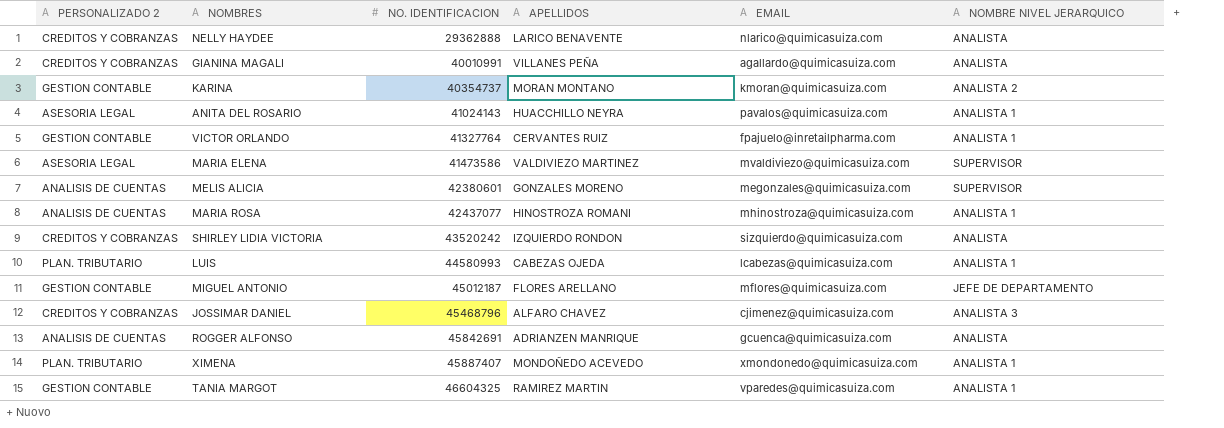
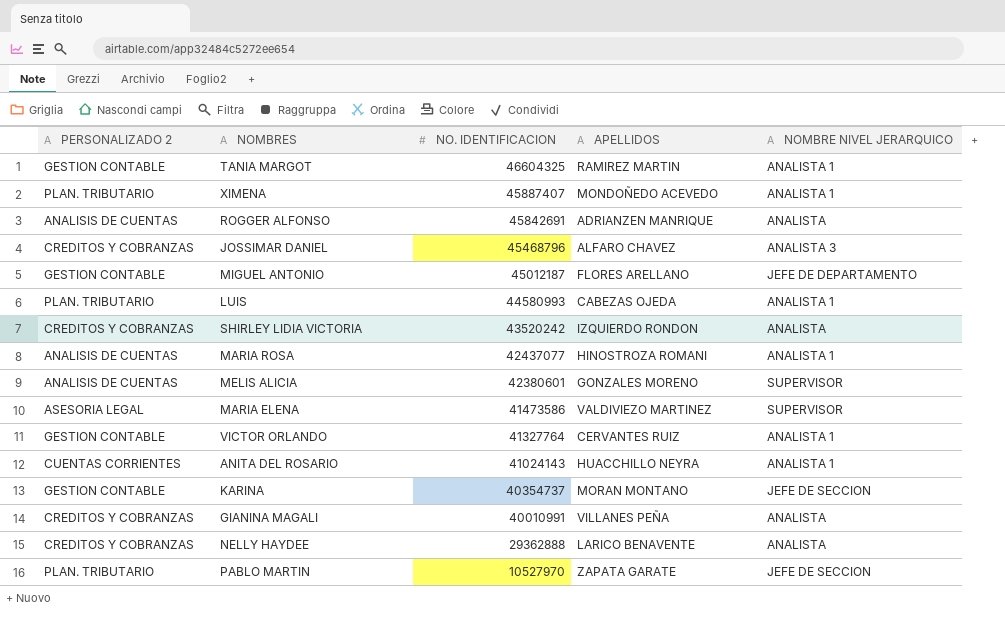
row order: NO. IDENTIFICACION ascending -> NO. IDENTIFICACION descending
column EMAIL | position: 5 -> none
ANITA DEL ROSARIO | PERSONALIZADO 2: ASESORIA LEGAL -> CUENTAS CORRIENTES
KARINA | NOMBRE NIVEL JERARQUICO: ANALISTA 2 -> JEFE DE SECCION
row PABLO MARTIN: none -> PLAN. TRIBUTARIO | 10527970 | ZAPATA GARATE | JEFE DE SECCION

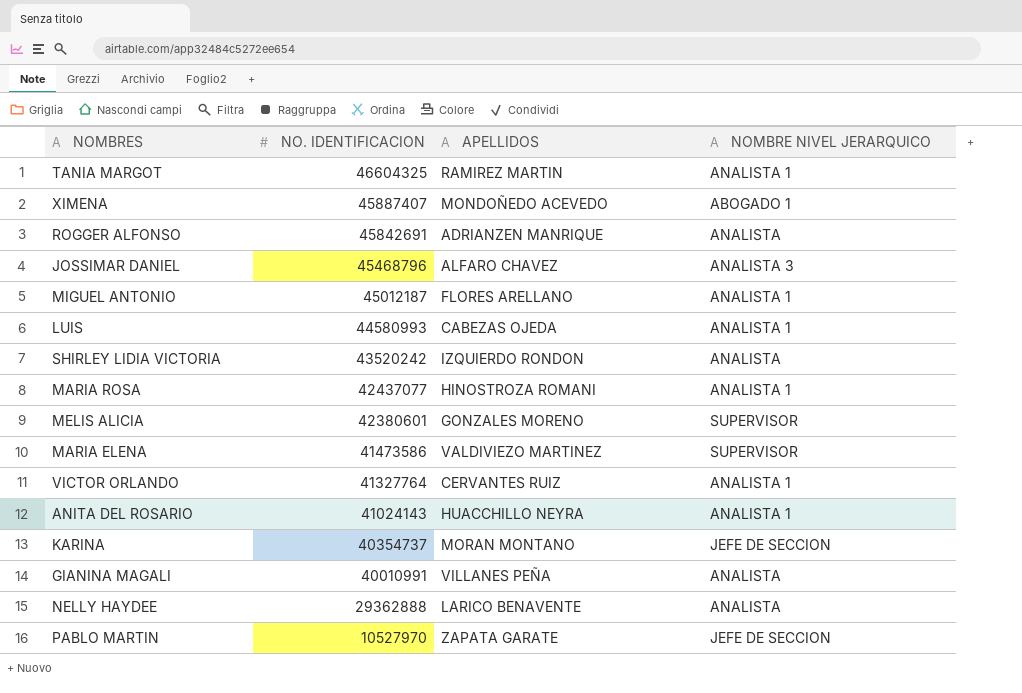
column PERSONALIZADO 2 | position: 1 -> none
XIMENA | NOMBRE NIVEL JERARQUICO: ANALISTA 1 -> ABOGADO 1
MIGUEL ANTONIO | NOMBRE NIVEL JERARQUICO: JEFE DE DEPARTAMENTO -> ANALISTA 1

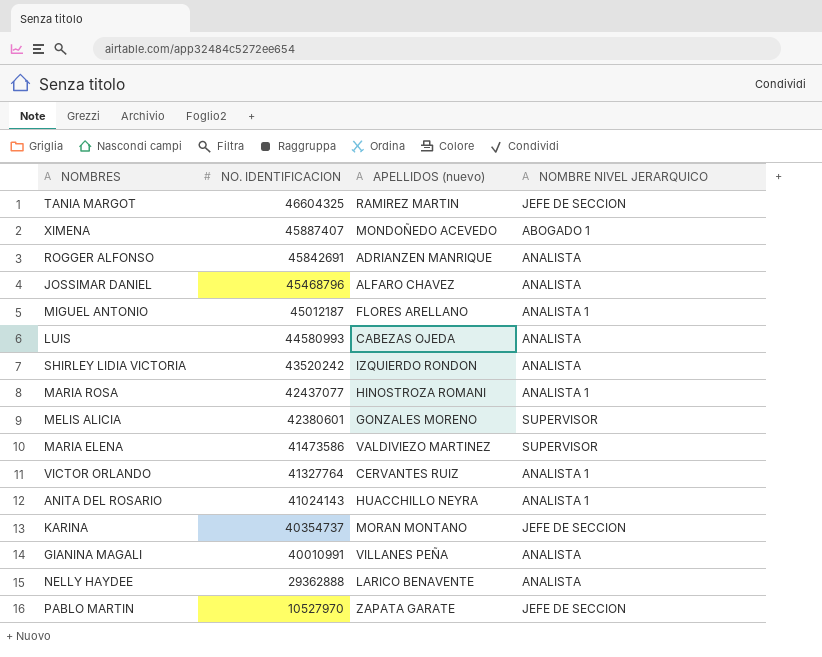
column name: APELLIDOS -> APELLIDOS (nuevo)
TANIA MARGOT | NOMBRE NIVEL JERARQUICO: ANALISTA 1 -> JEFE DE SECCION
JOSSIMAR DANIEL | NOMBRE NIVEL JERARQUICO: ANALISTA 3 -> ANALISTA
LUIS | NOMBRE NIVEL JERARQUICO: ANALISTA 1 -> ANALISTA

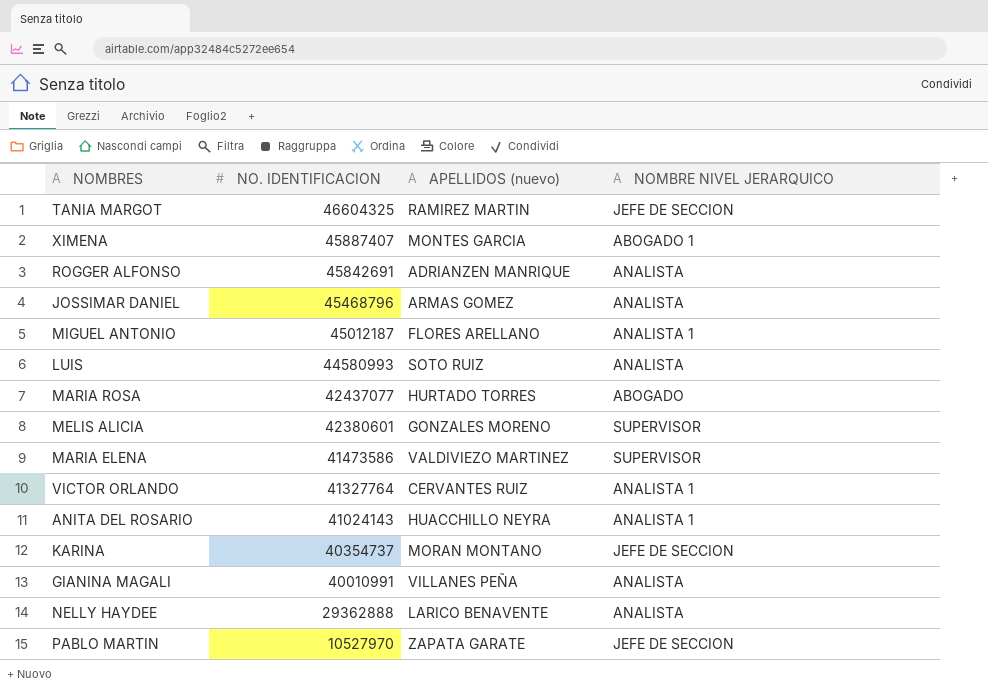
row SHIRLEY LIDIA VICTORIA: 43520242 | IZQUIERDO RONDON | ANALISTA -> none
XIMENA | APELLIDOS (nuevo): MONDOÑEDO ACEVEDO -> MONTES GARCIA
JOSSIMAR DANIEL | APELLIDOS (nuevo): ALFARO CHAVEZ -> ARMAS GOMEZ
LUIS | APELLIDOS (nuevo): CABEZAS OJEDA -> SOTO RUIZ
MARIA ROSA | APELLIDOS (nuevo): HINOSTROZA ROMANI -> HURTADO TORRES
MARIA ROSA | NOMBRE NIVEL JERARQUICO: ANALISTA 1 -> ABOGADO

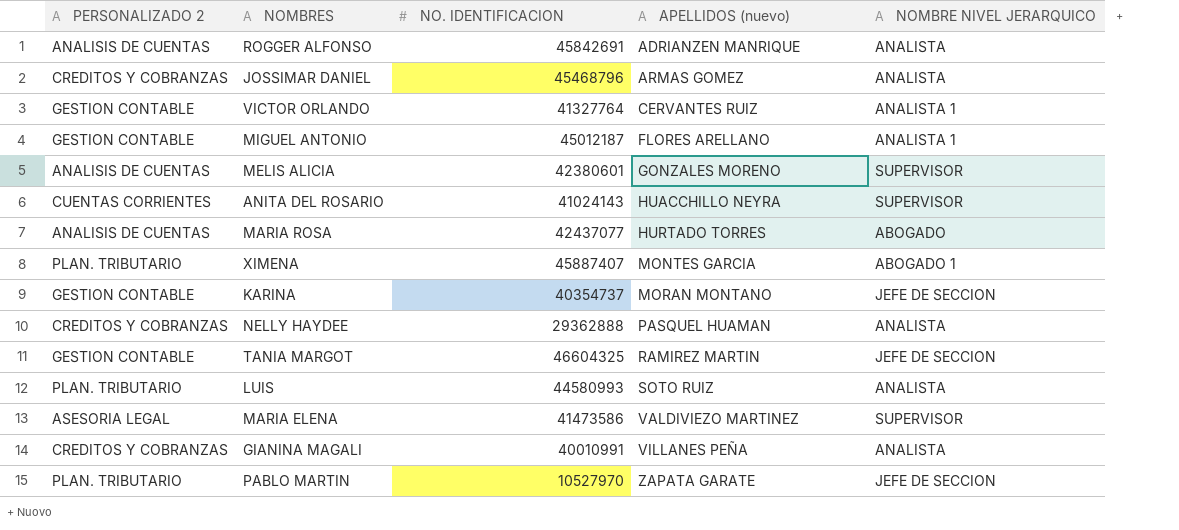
row order: NO. IDENTIFICACION descending -> APELLIDOS (nuevo) ascending
column PERSONALIZADO 2 | position: none -> 1
ANITA DEL ROSARIO | NOMBRE NIVEL JERARQUICO: ANALISTA 1 -> SUPERVISOR
NELLY HAYDEE | APELLIDOS (nuevo): LARICO BENAVENTE -> PASQUEL HUAMAN

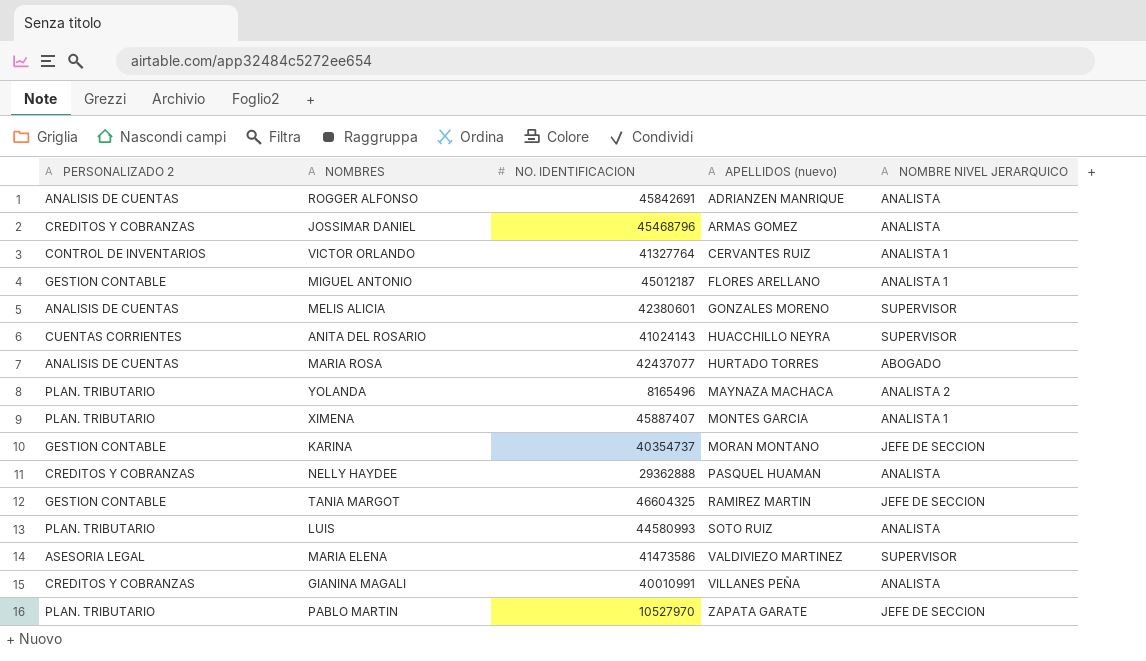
VICTOR ORLANDO | PERSONALIZADO 2: GESTION CONTABLE -> CONTROL DE INVENTARIOS
row YOLANDA: none -> PLAN. TRIBUTARIO | 8165496 | MAYNAZA MACHACA | ANALISTA 2
XIMENA | NOMBRE NIVEL JERARQUICO: ABOGADO 1 -> ANALISTA 1

